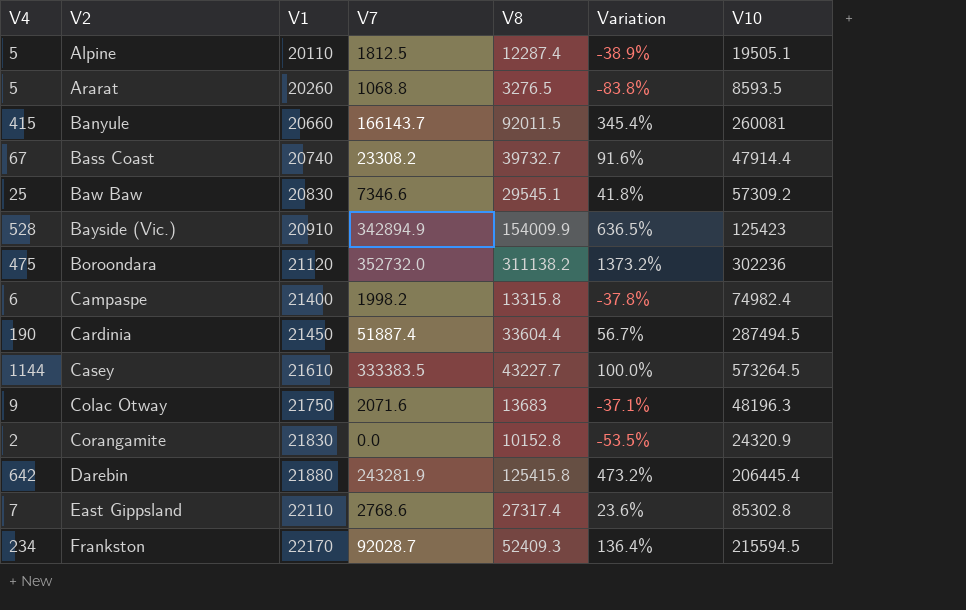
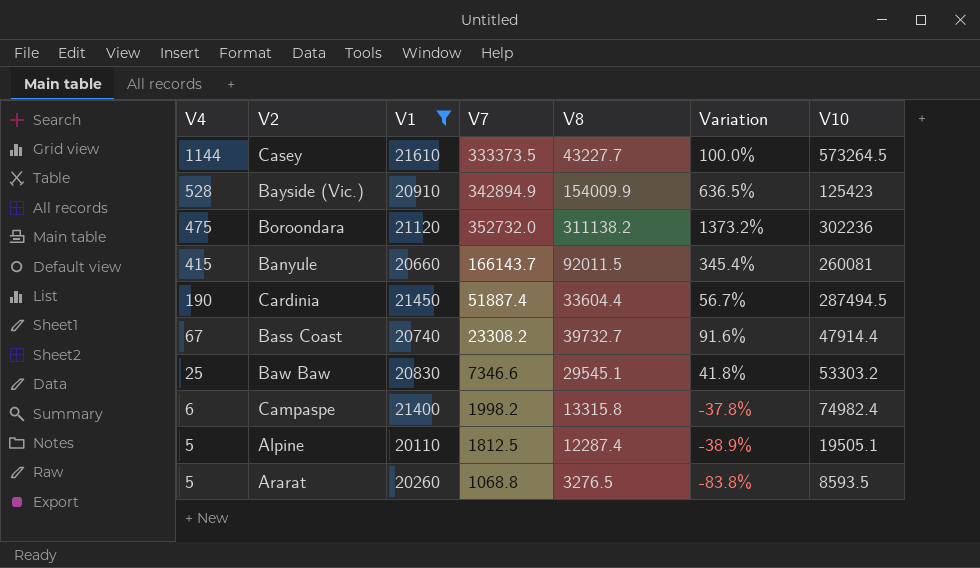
filter: none -> V1 <= 21610
row order: V2 ascending -> V4 descending
Casey | V7: 333383.5 -> 333373.5
Baw Baw | V10: 57309.2 -> 53303.2

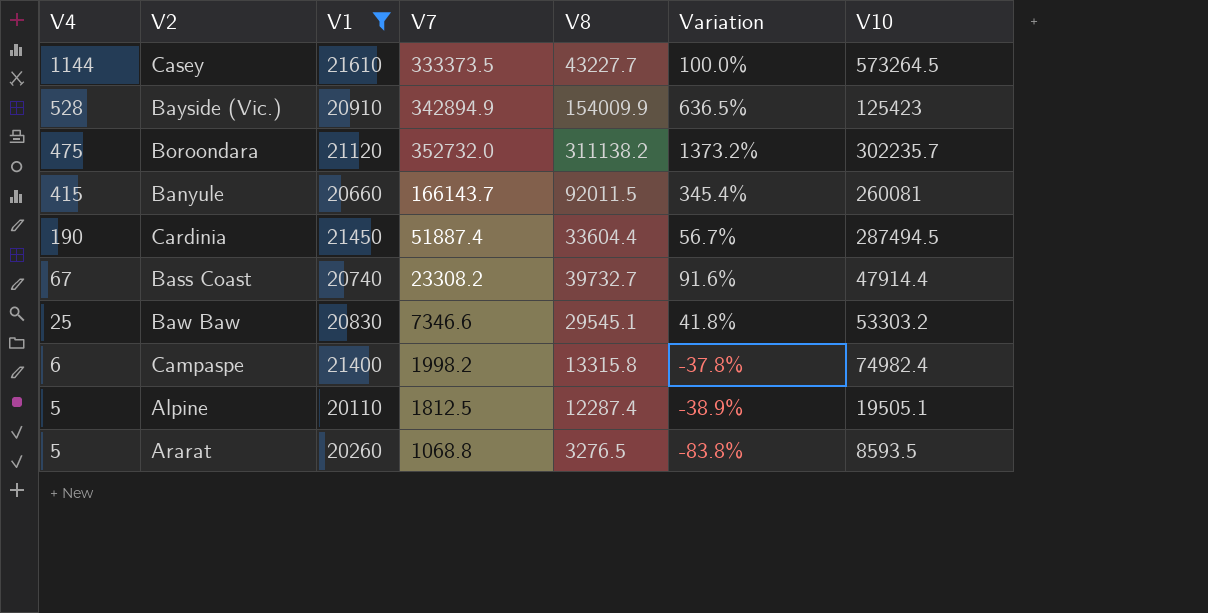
Boroondara | V10: 302236 -> 302235.7

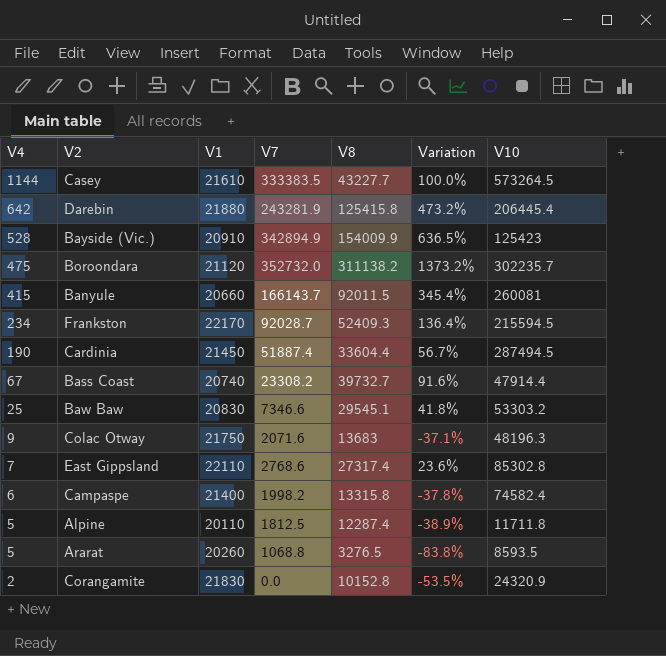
filter: V1 <= 21610 -> none
Casey | V7: 333373.5 -> 333383.5
Campaspe | V10: 74982.4 -> 74582.4
Alpine | V10: 19505.1 -> 11711.8

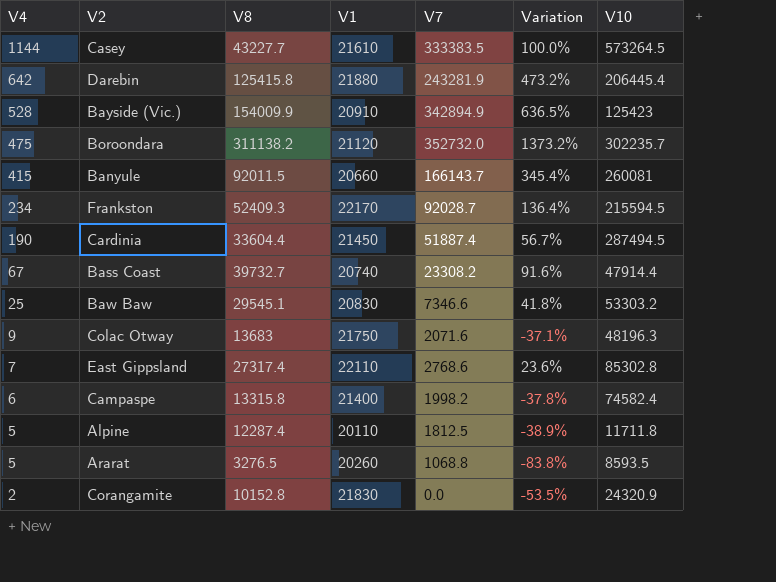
column V8 | position: 5 -> 3

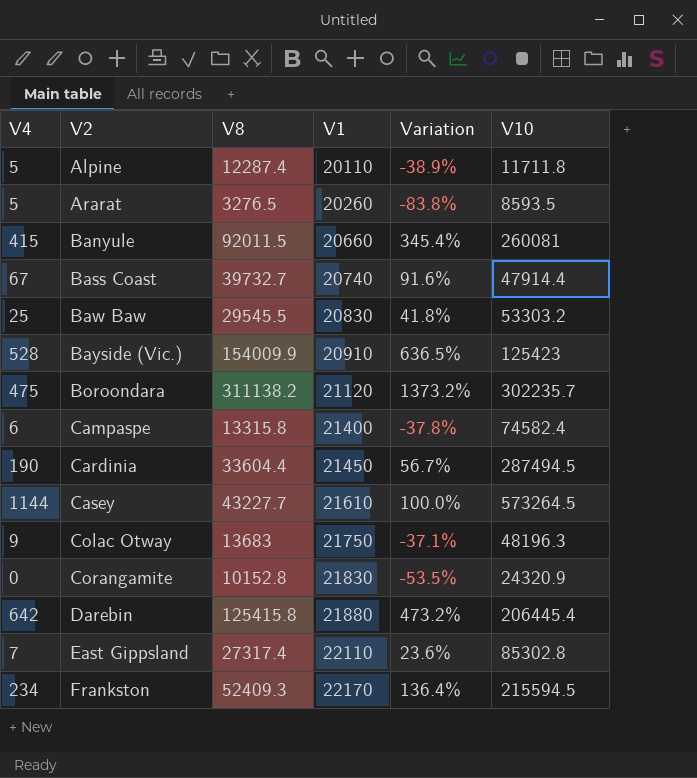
row order: V4 descending -> V2 ascending
column V7 | position: 5 -> none
Baw Baw | V8: 29545.1 -> 29545.5
Corangamite | V4: 2 -> 0

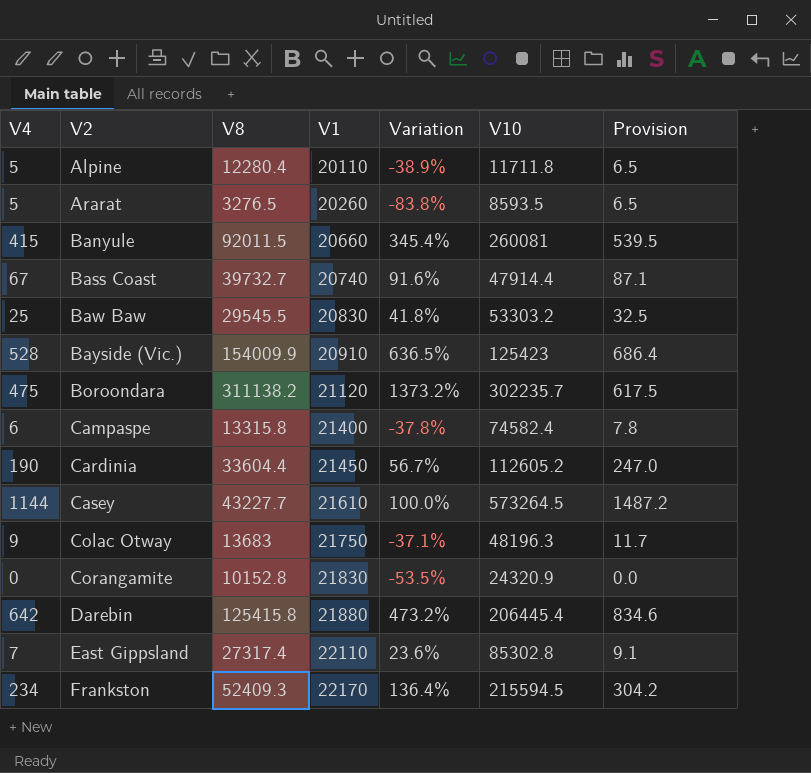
column Provision | formula: none -> [V4] * 1.3
Alpine | V8: 12287.4 -> 12280.4
Cardinia | V10: 287494.5 -> 112605.2

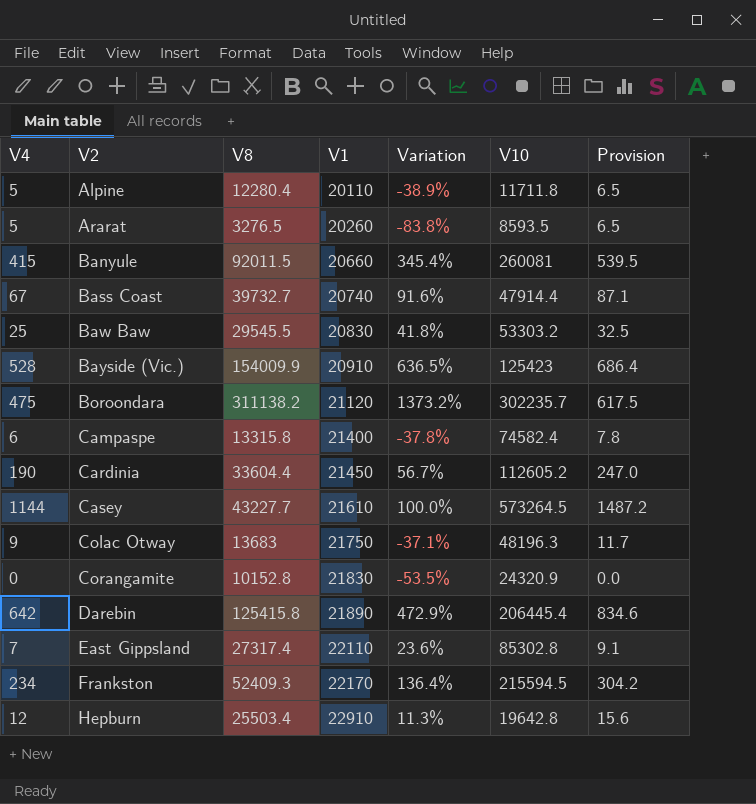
Darebin | V1: 21880 -> 21890
Darebin | Variation: 473.2% -> 472.9%
row Hepburn: none -> 12 | 25503.4 | 22910 | 11.3% | 19642.8 | 15.6

